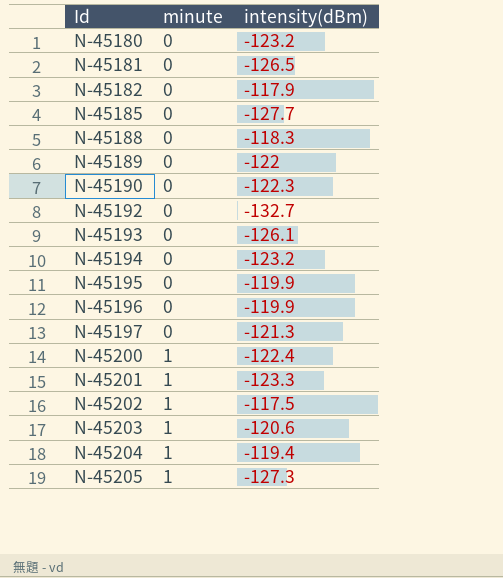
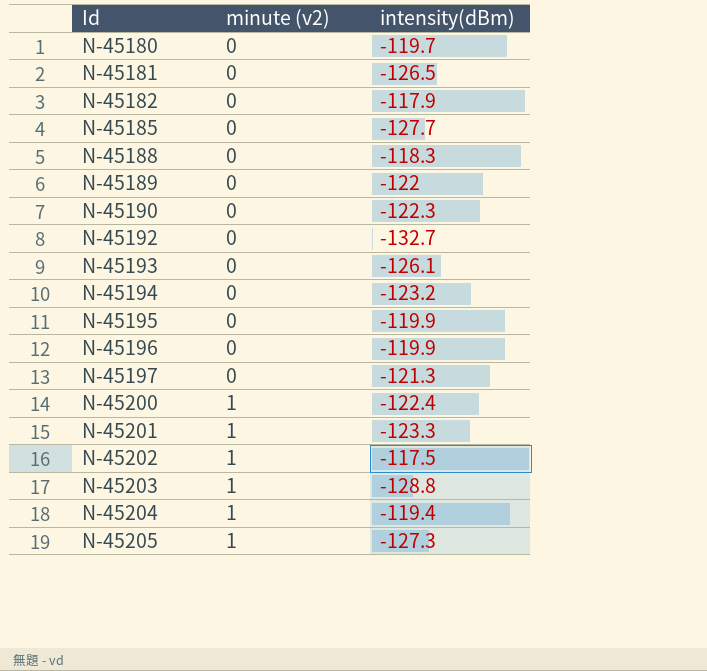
column name: minute -> minute (v2)
N-45180 | intensity(dBm): -123.2 -> -119.7
N-45203 | intensity(dBm): -120.6 -> -128.8

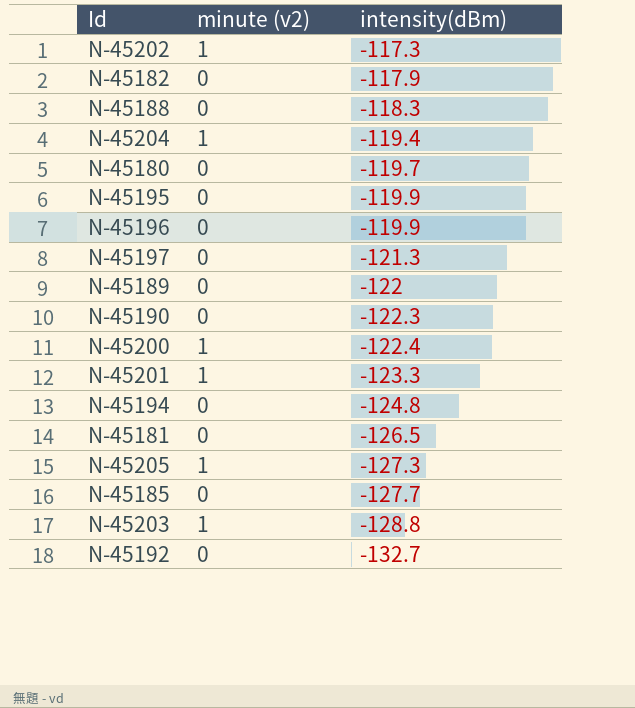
row order: Id ascending -> intensity(dBm) descending
row N-45193: 0 | -126.1 -> none
N-45202 | intensity(dBm): -117.5 -> -117.3
N-45194 | intensity(dBm): -123.2 -> -124.8

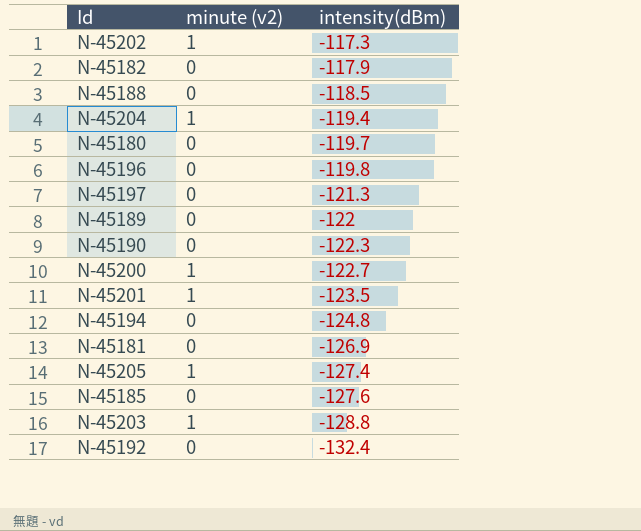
row N-45195: 0 | -119.9 -> none
N-45188 | intensity(dBm): -118.3 -> -118.5
N-45196 | intensity(dBm): -119.9 -> -119.8
N-45200 | intensity(dBm): -122.4 -> -122.7
N-45201 | intensity(dBm): -123.3 -> -123.5
N-45181 | intensity(dBm): -126.5 -> -126.9
N-45205 | intensity(dBm): -127.3 -> -127.4
N-45185 | intensity(dBm): -127.7 -> -127.6
N-45192 | intensity(dBm): -132.7 -> -132.4

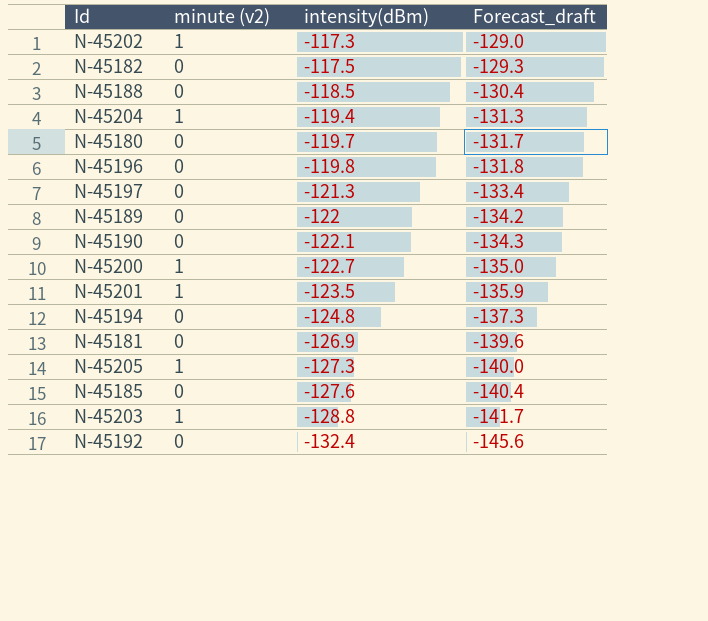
column Forecast_draft | formula: none -> [intensity(dBm)] * 1.1
N-45182 | intensity(dBm): -117.9 -> -117.5
N-45190 | intensity(dBm): -122.3 -> -122.1
N-45205 | intensity(dBm): -127.4 -> -127.3

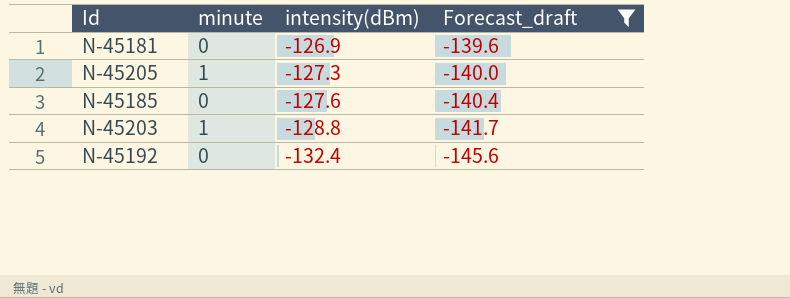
filter: none -> Forecast_draft <= -139.6
column name: minute (v2) -> minute

